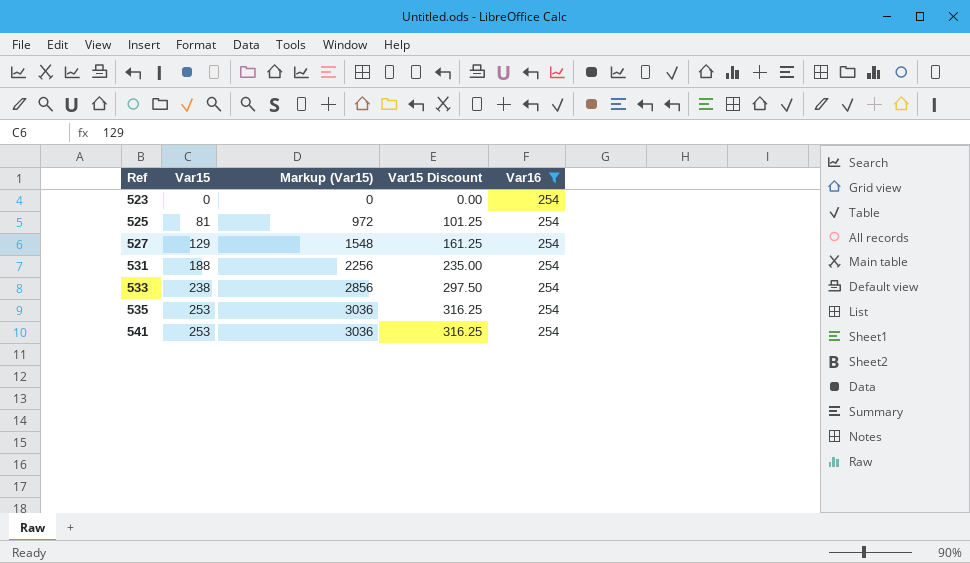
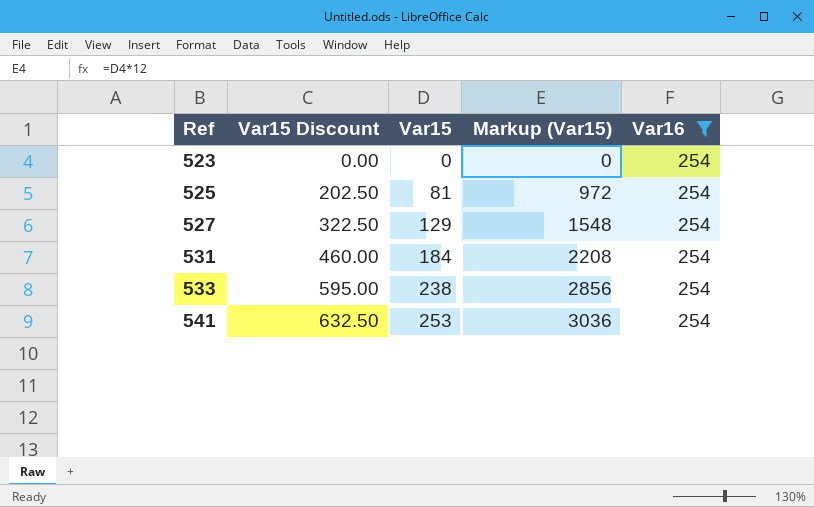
column Var15 Discount | formula: [Var15] * 1.25 -> [Var15] * 2.5
column Var15 Discount | position: 4 -> 2
row 535: 253 | 3036 | 316.25 | 254 -> none
531 | Var15: 188 -> 184
531 | Markup (Var15): 2256 -> 2208

